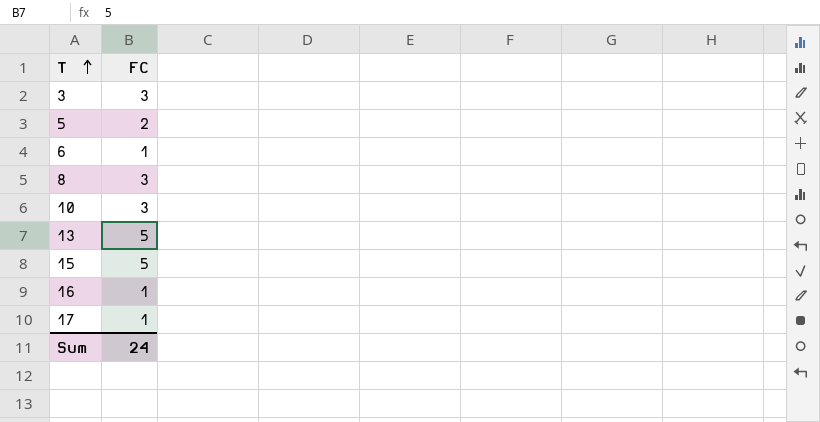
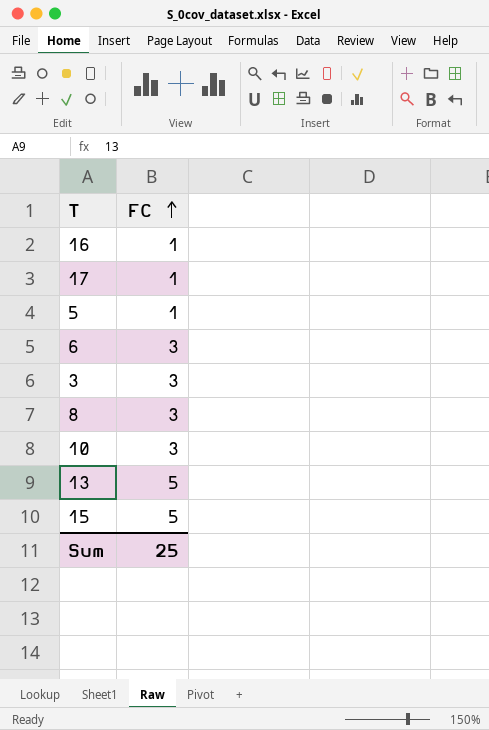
row order: T ascending -> FC ascending
5 | FC: 2 -> 1
6 | FC: 1 -> 3
Sum | FC: 24 -> 25

